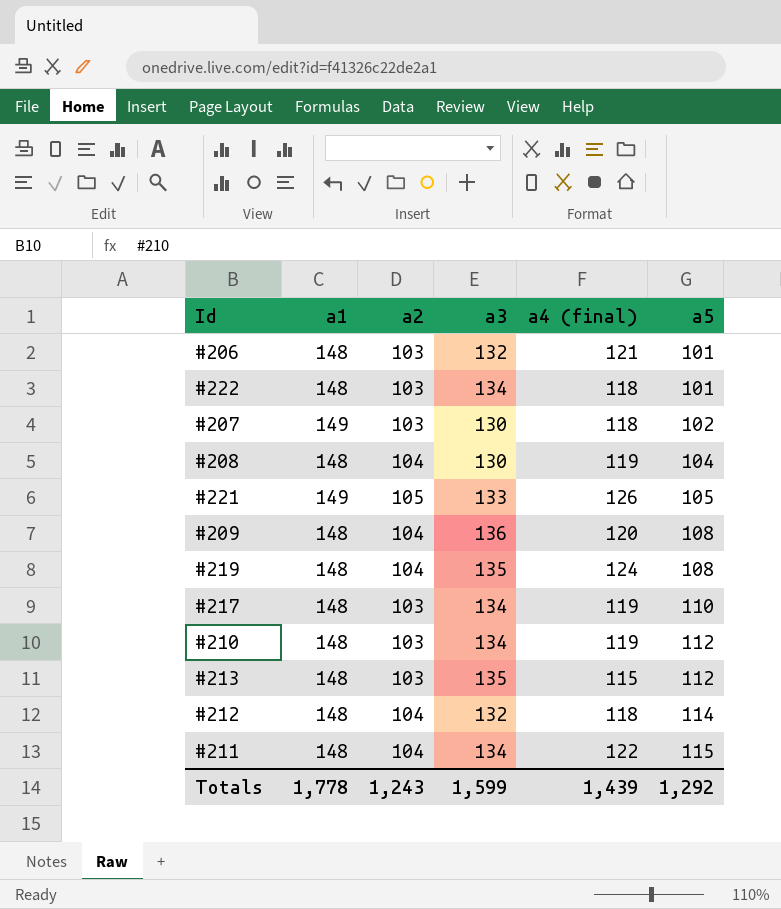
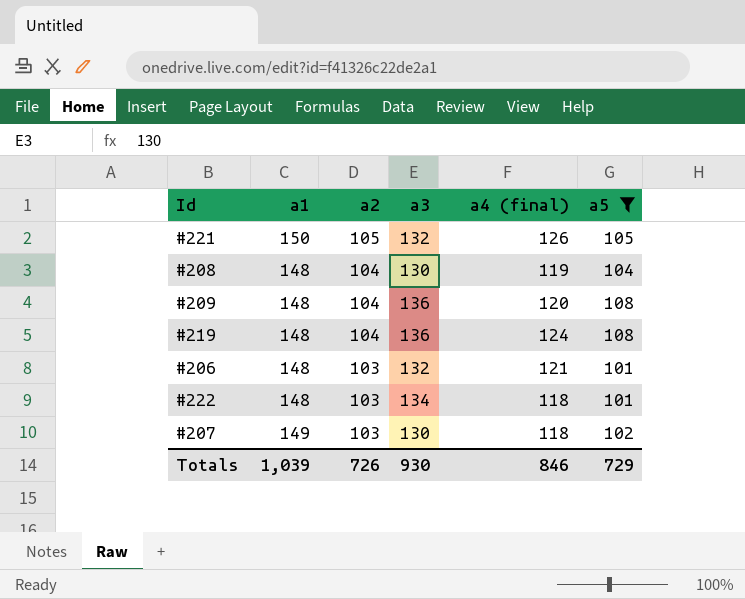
filter: none -> a5 <= 108
row order: a5 ascending -> a2 descending
#221 | a1: 149 -> 150
#221 | a3: 133 -> 132
#219 | a3: 135 -> 136
Totals | a1: 1,778 -> 1,039
Totals | a2: 1,243 -> 726
Totals | a3: 1,599 -> 930
Totals | a4 (final): 1,439 -> 846
Totals | a5: 1,292 -> 729

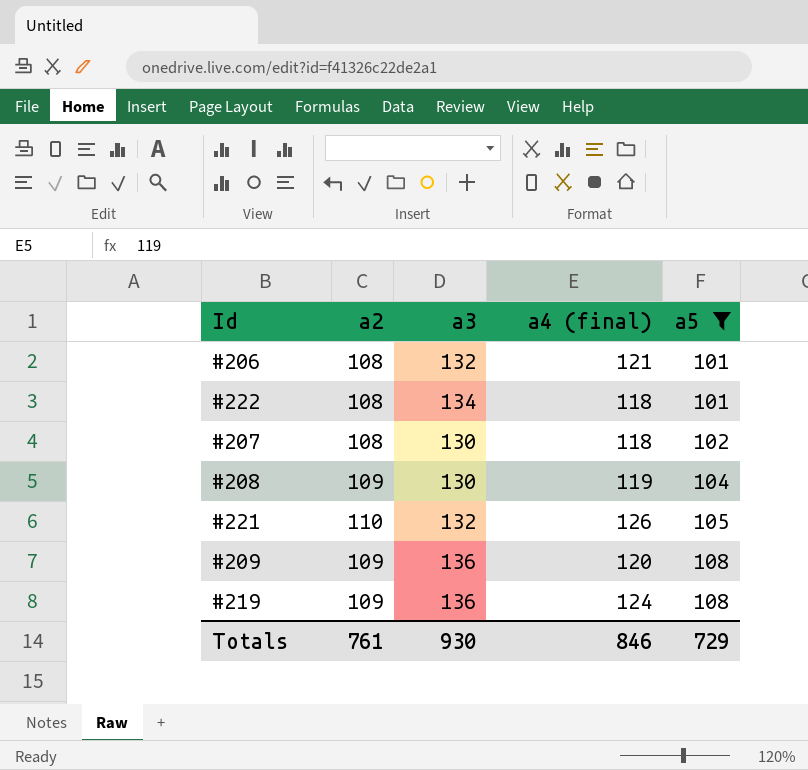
row order: a2 descending -> a5 ascending
column a1 | position: 2 -> none
#206 | a2: 103 -> 108
#222 | a2: 103 -> 108
#207 | a2: 103 -> 108
#208 | a2: 104 -> 109
#221 | a2: 105 -> 110
#209 | a2: 104 -> 109
#219 | a2: 104 -> 109
Totals | a2: 726 -> 761

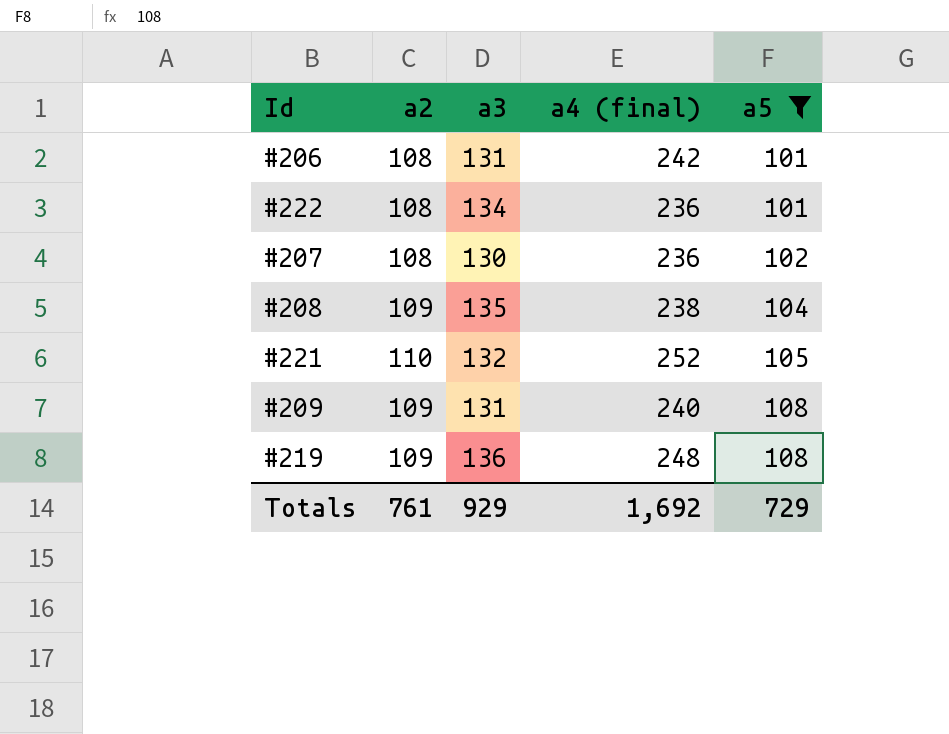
#206 | a3: 132 -> 131
#206 | a4 (final): 121 -> 242
#222 | a4 (final): 118 -> 236
#207 | a4 (final): 118 -> 236
#208 | a3: 130 -> 135
#208 | a4 (final): 119 -> 238
#221 | a4 (final): 126 -> 252
#209 | a3: 136 -> 131
#209 | a4 (final): 120 -> 240
#219 | a4 (final): 124 -> 248
Totals | a3: 930 -> 929
Totals | a4 (final): 846 -> 1,692

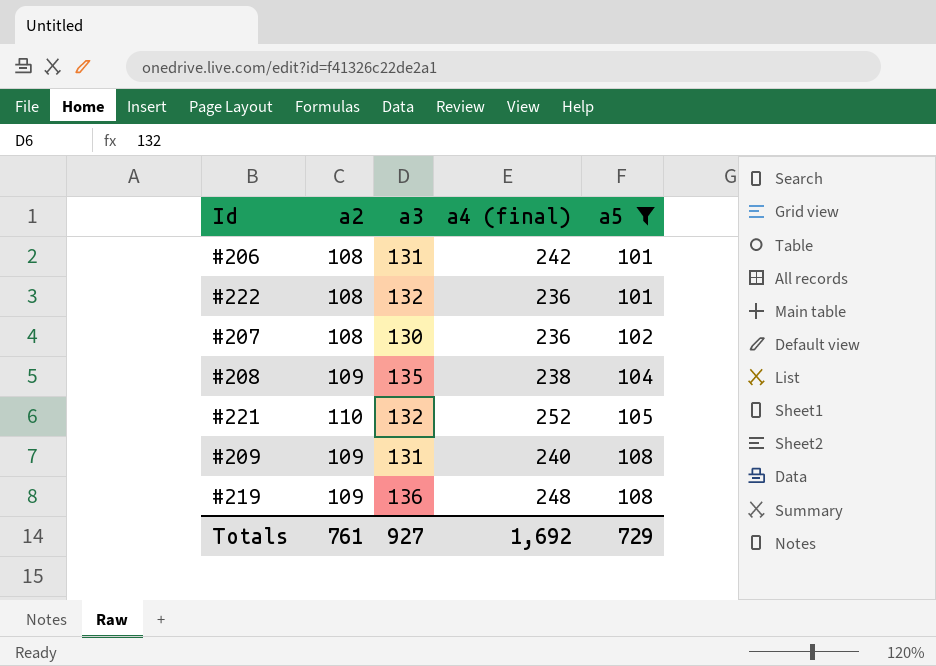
#222 | a3: 134 -> 132
Totals | a3: 929 -> 927

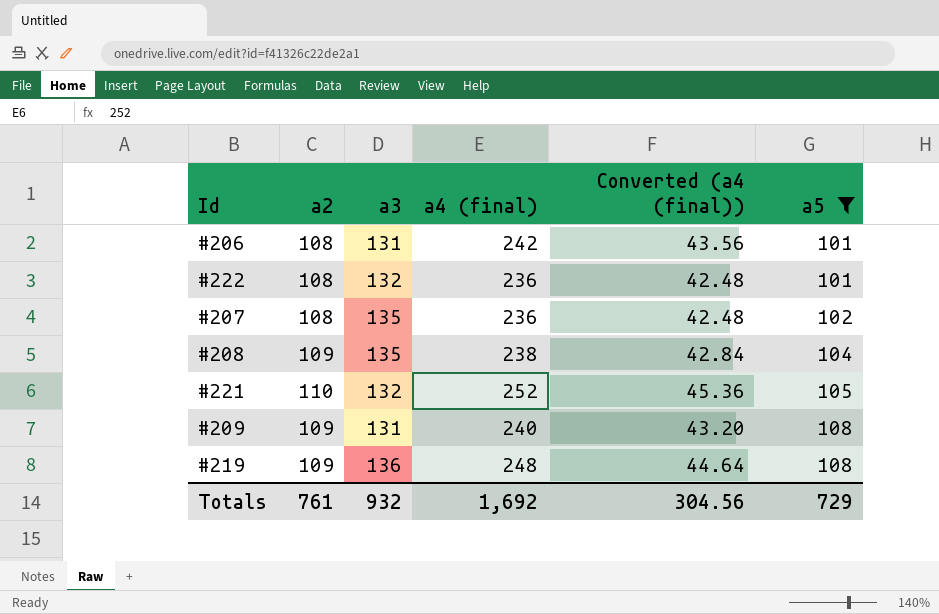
column Converted (a4 (final)) | formula: none -> [a4 (final)] * 0.18
#207 | a3: 130 -> 135
Totals | a3: 927 -> 932

